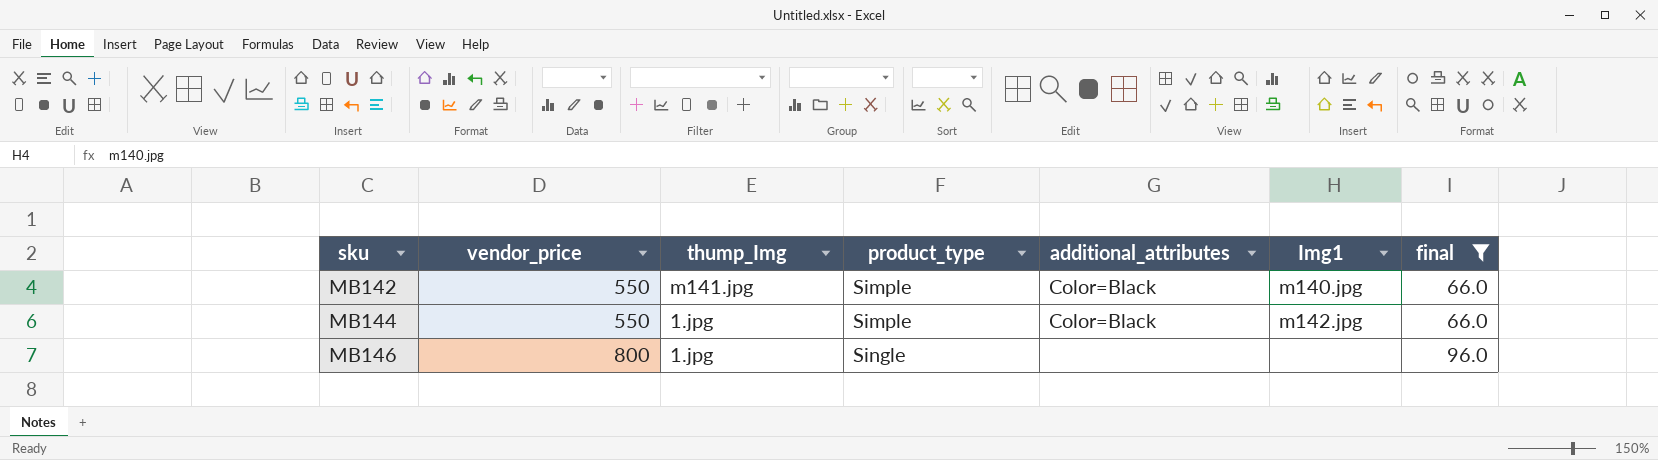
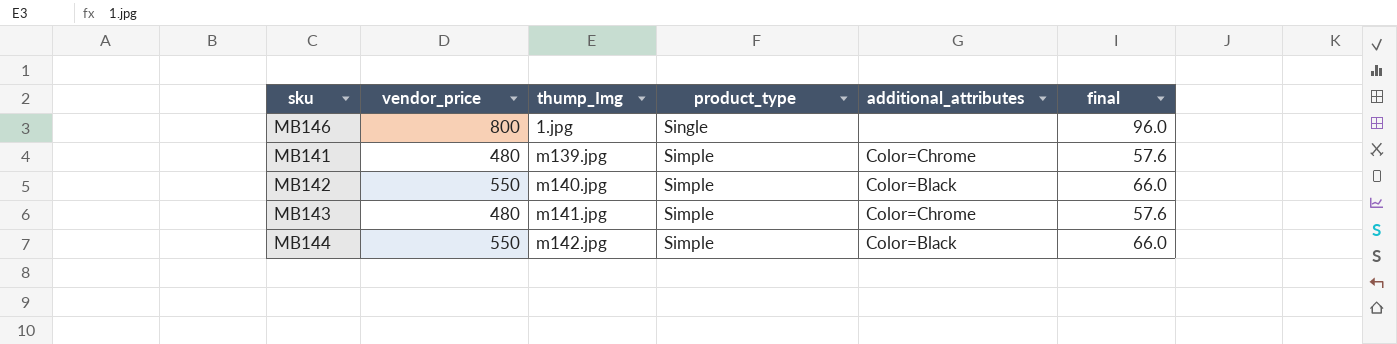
filter: final != 57.6 -> none
row order: sku ascending -> thump_Img ascending
column Img1 | position: 6 -> none
MB142 | thump_Img: m141.jpg -> m140.jpg
MB144 | thump_Img: 1.jpg -> m142.jpg

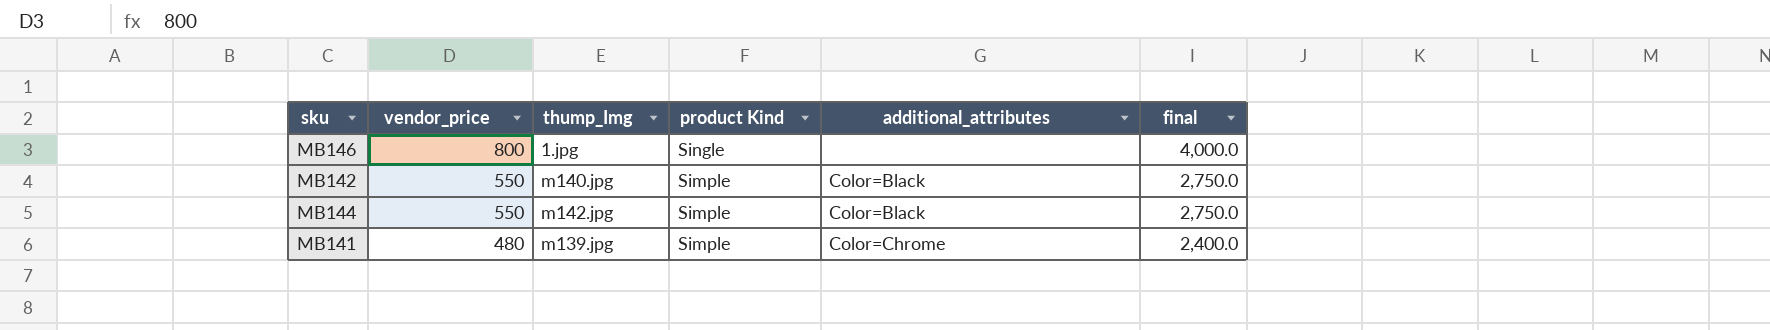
row order: thump_Img ascending -> vendor_price descending
column name: product_type -> product Kind
column final | formula: [vendor_price] * 0.12 -> [vendor_price] * 5
row MB143: 480 | m141.jpg | Simple | Color=Chrome | 57.6 -> none

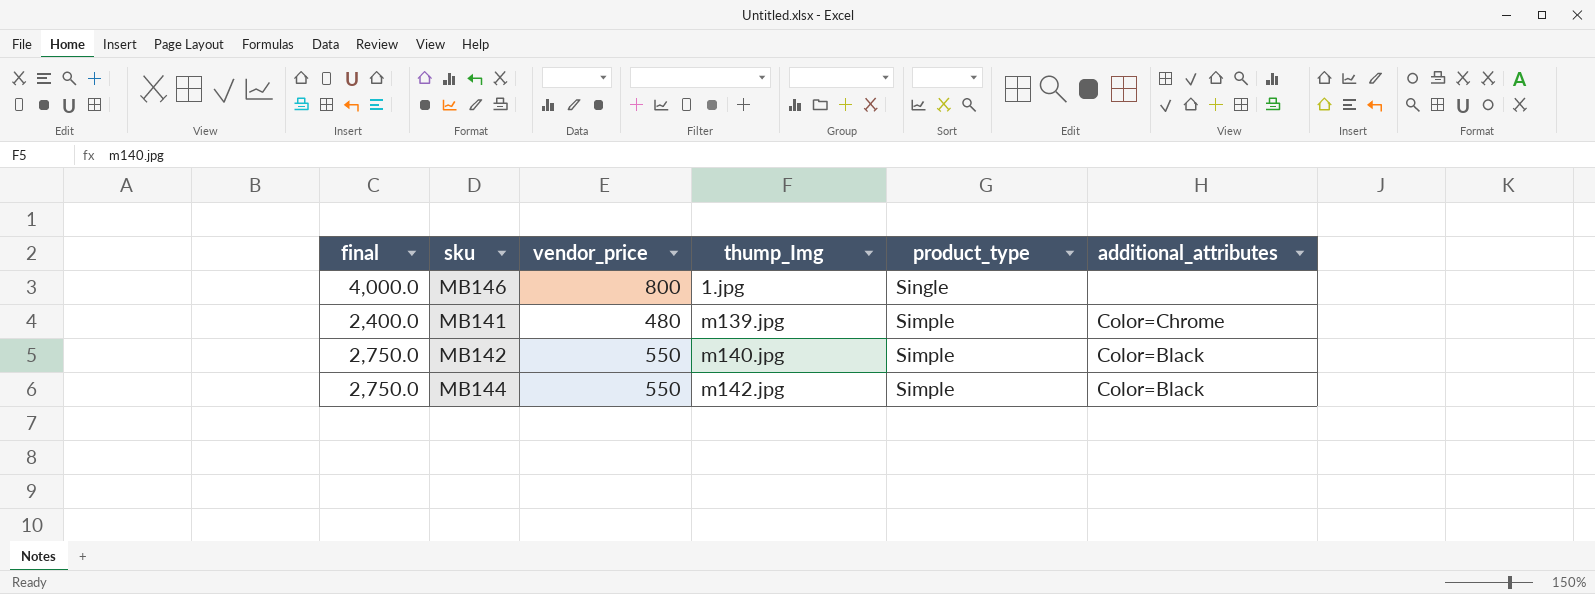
row order: vendor_price descending -> thump_Img ascending
column final | position: 6 -> 1
column name: product Kind -> product_type

